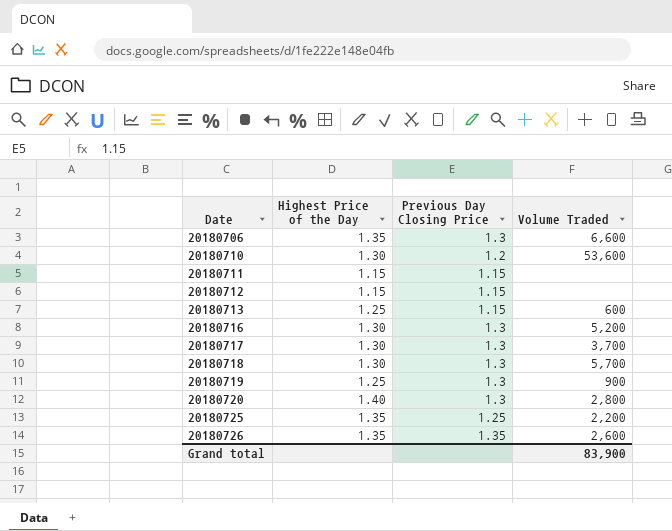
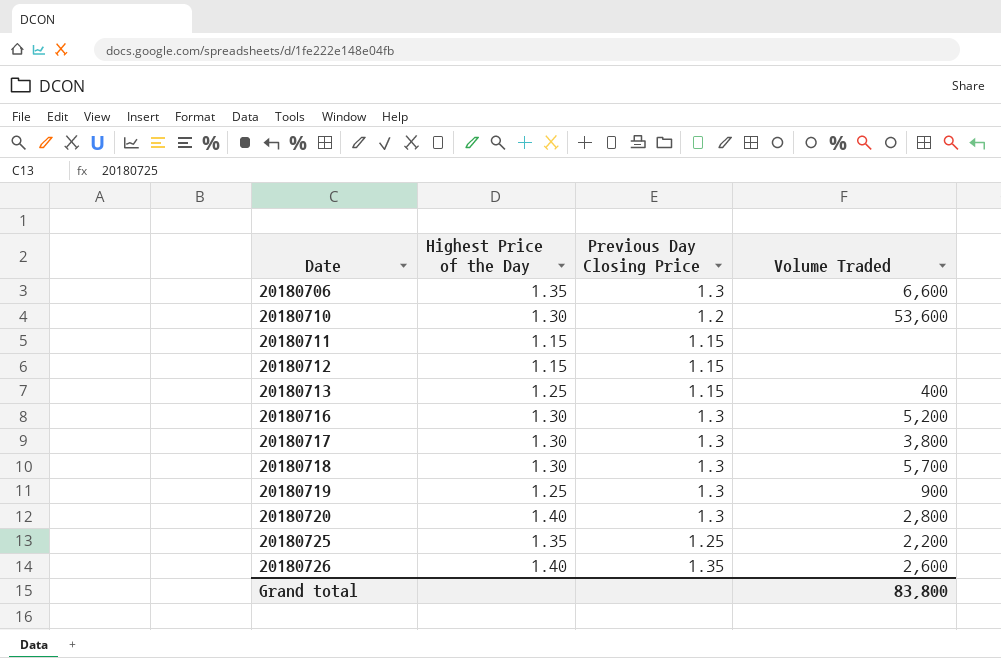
20180713 | Volume Traded: 600 -> 400
20180717 | Volume Traded: 3,700 -> 3,800
20180726 | Highest Price of the Day: 1.35 -> 1.40
Grand total | Volume Traded: 83,900 -> 83,800

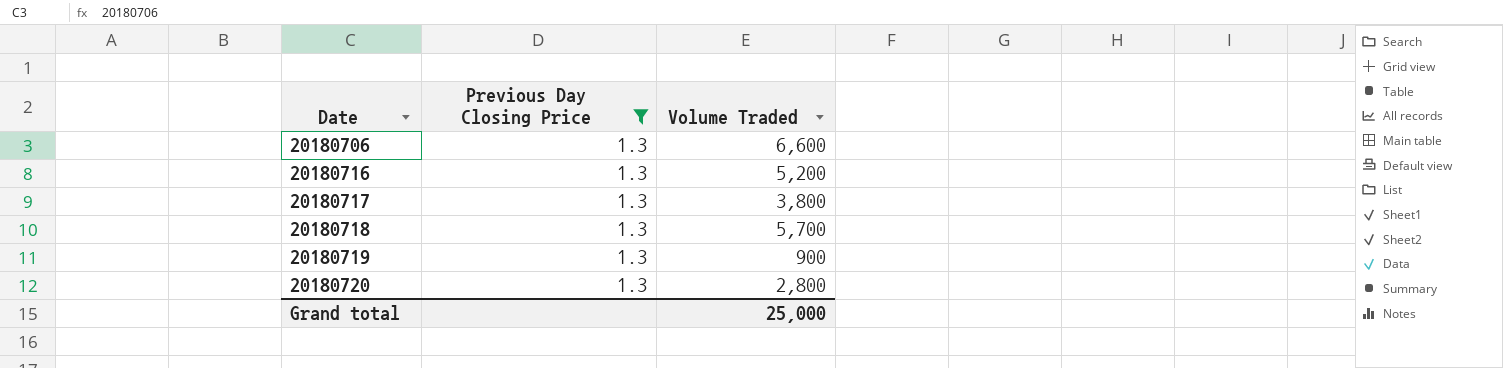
filter: none -> Previous Day Closing Price = 1.3
column Highest Price of the Day | position: 2 -> none
Grand total | Volume Traded: 83,800 -> 25,000

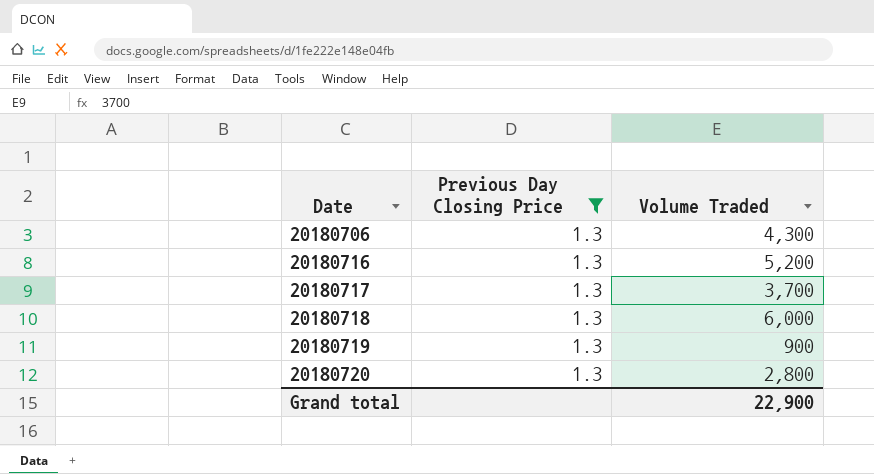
20180706 | Volume Traded: 6,600 -> 4,300
20180717 | Volume Traded: 3,800 -> 3,700
20180718 | Volume Traded: 5,700 -> 6,000
Grand total | Volume Traded: 25,000 -> 22,900

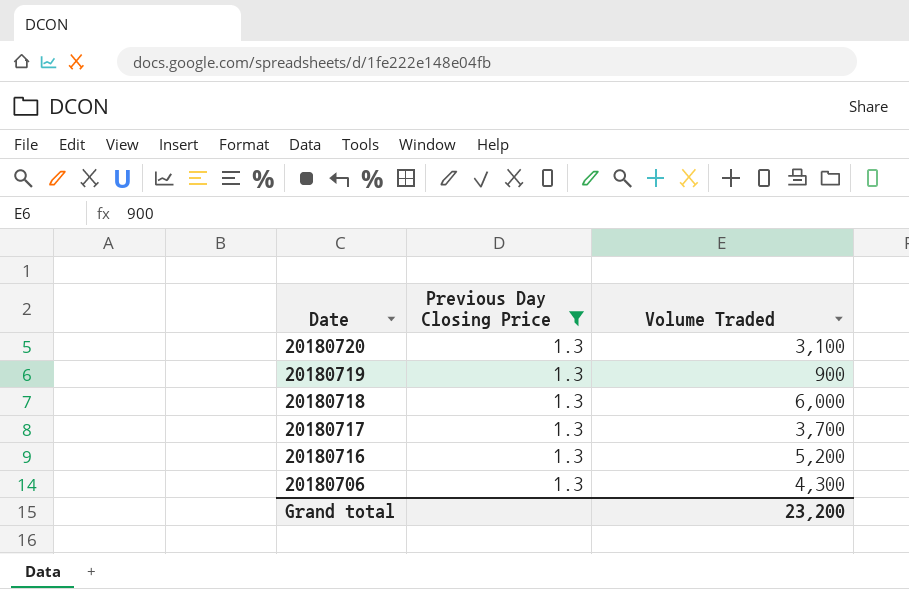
row order: Date ascending -> Date descending
20180720 | Volume Traded: 2,800 -> 3,100
Grand total | Volume Traded: 22,900 -> 23,200

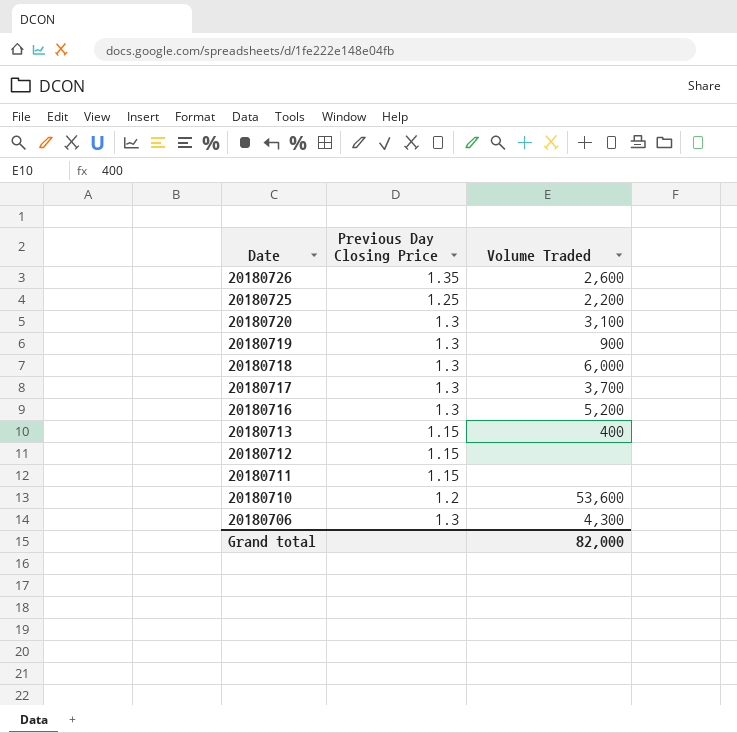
filter: Previous Day Closing Price = 1.3 -> none
Grand total | Volume Traded: 23,200 -> 82,000

